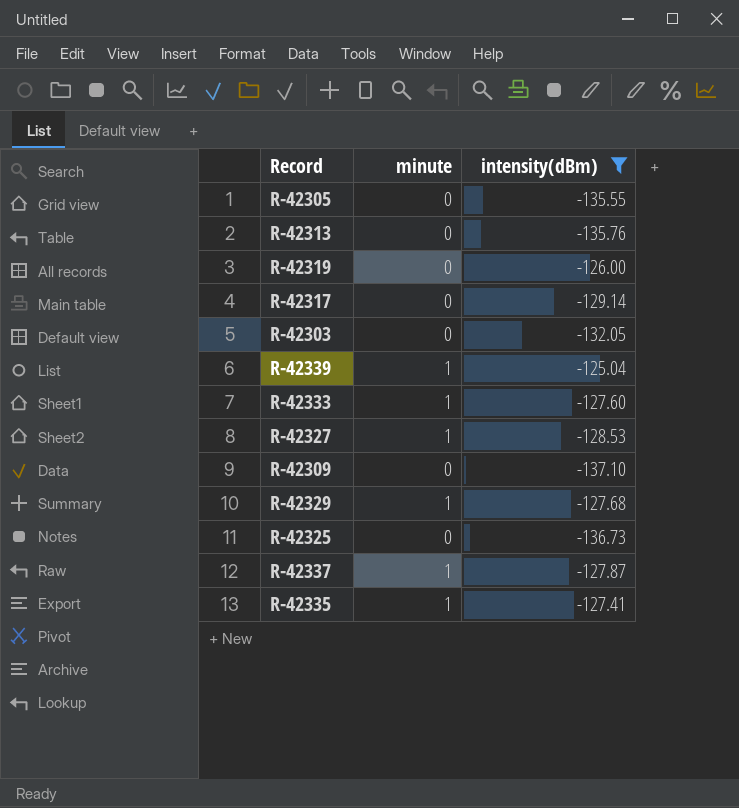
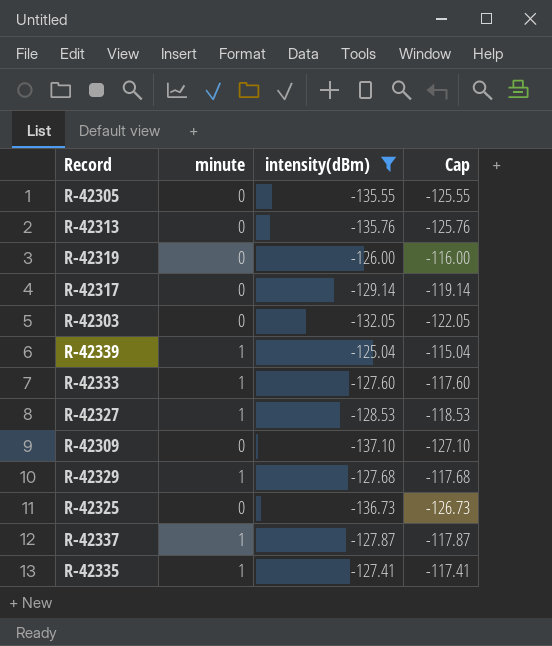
column Cap | formula: none -> [intensity(dBm)] + 10

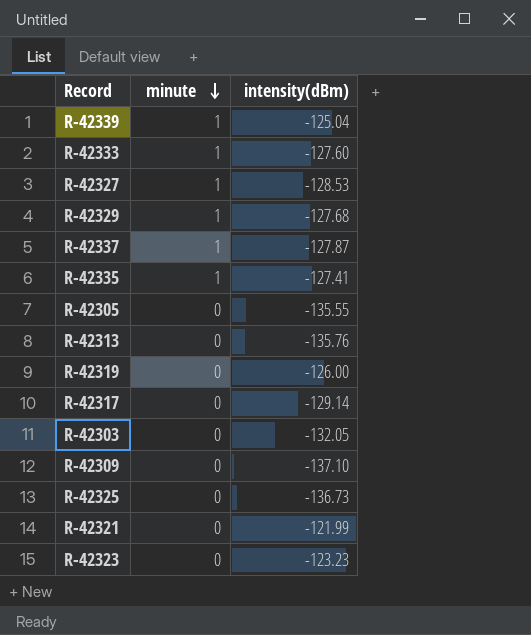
filter: intensity(dBm) <= -125.04 -> none
row order: none -> minute descending
column Cap | formula: [intensity(dBm)] + 10 -> none

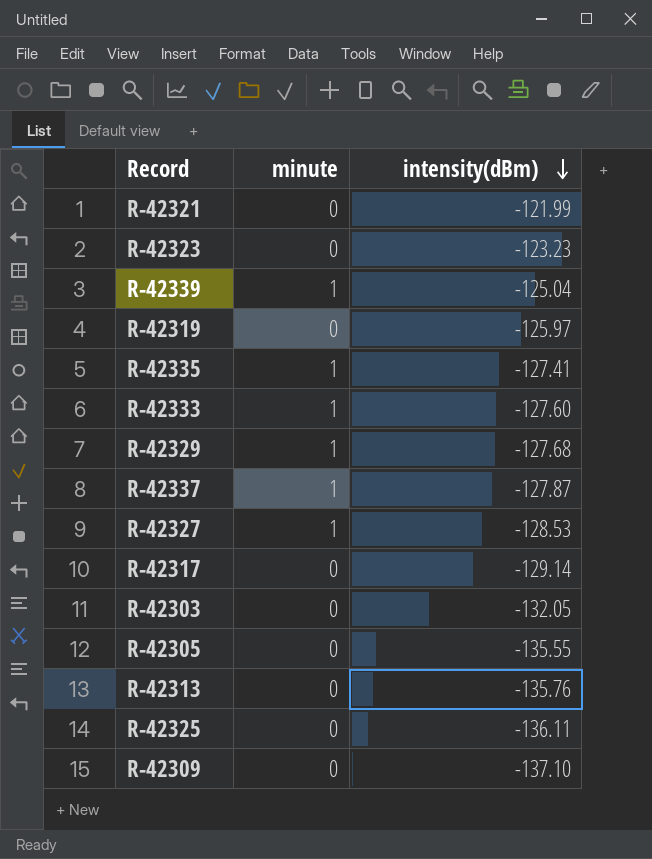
row order: minute descending -> intensity(dBm) descending
R-42319 | intensity(dBm): -126.00 -> -125.97
R-42325 | intensity(dBm): -136.73 -> -136.11

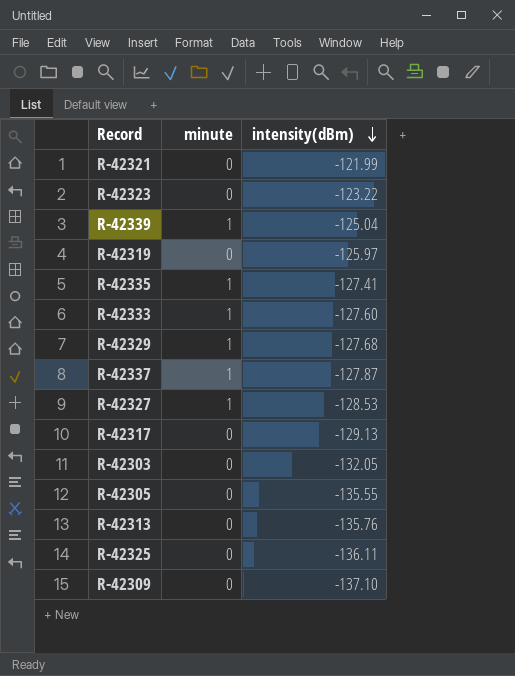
R-42323 | intensity(dBm): -123.23 -> -123.22
R-42317 | intensity(dBm): -129.14 -> -129.13

